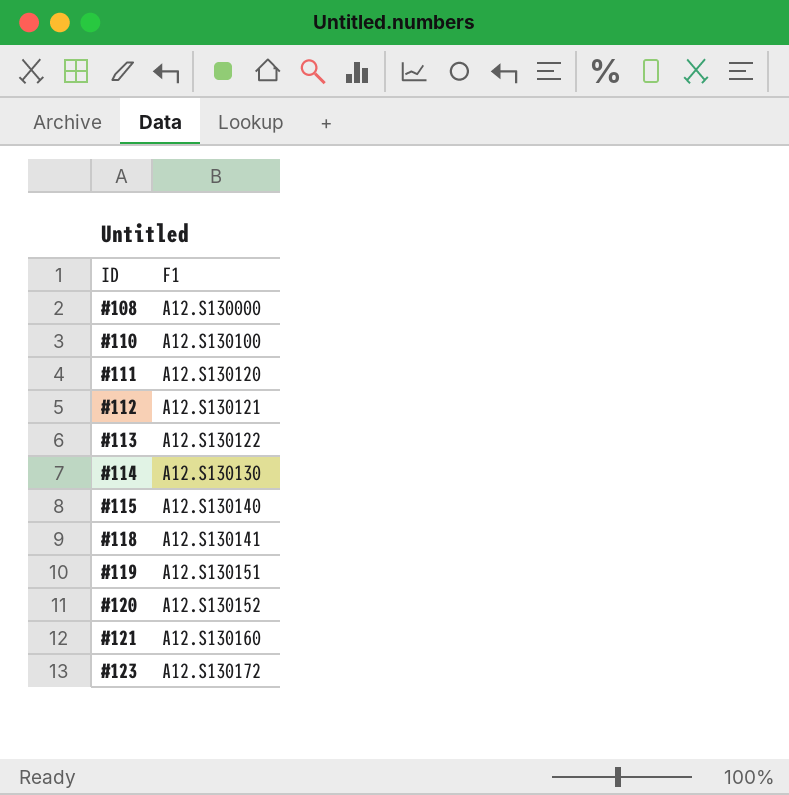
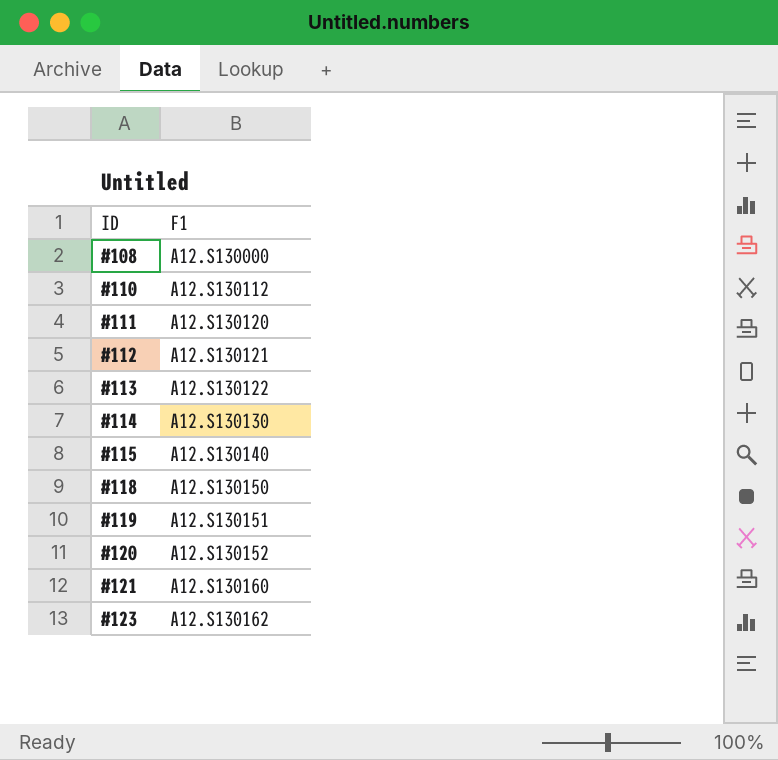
#110 | F1: A12.S130100 -> A12.S130112
#118 | F1: A12.S130141 -> A12.S130150
#123 | F1: A12.S130172 -> A12.S130162

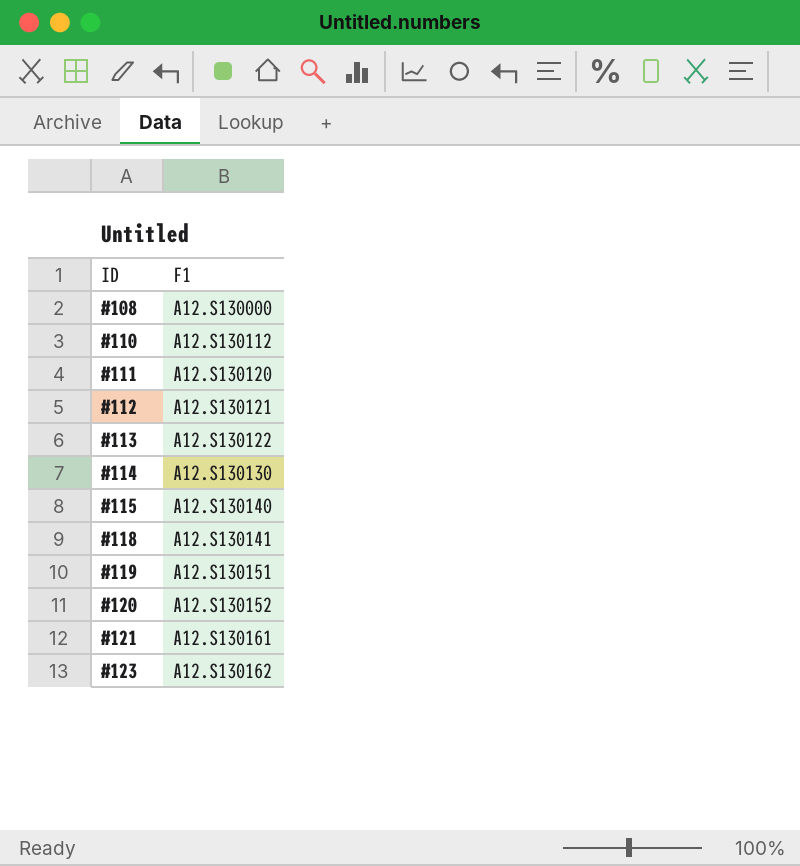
#118 | F1: A12.S130150 -> A12.S130141
#121 | F1: A12.S130160 -> A12.S130161

